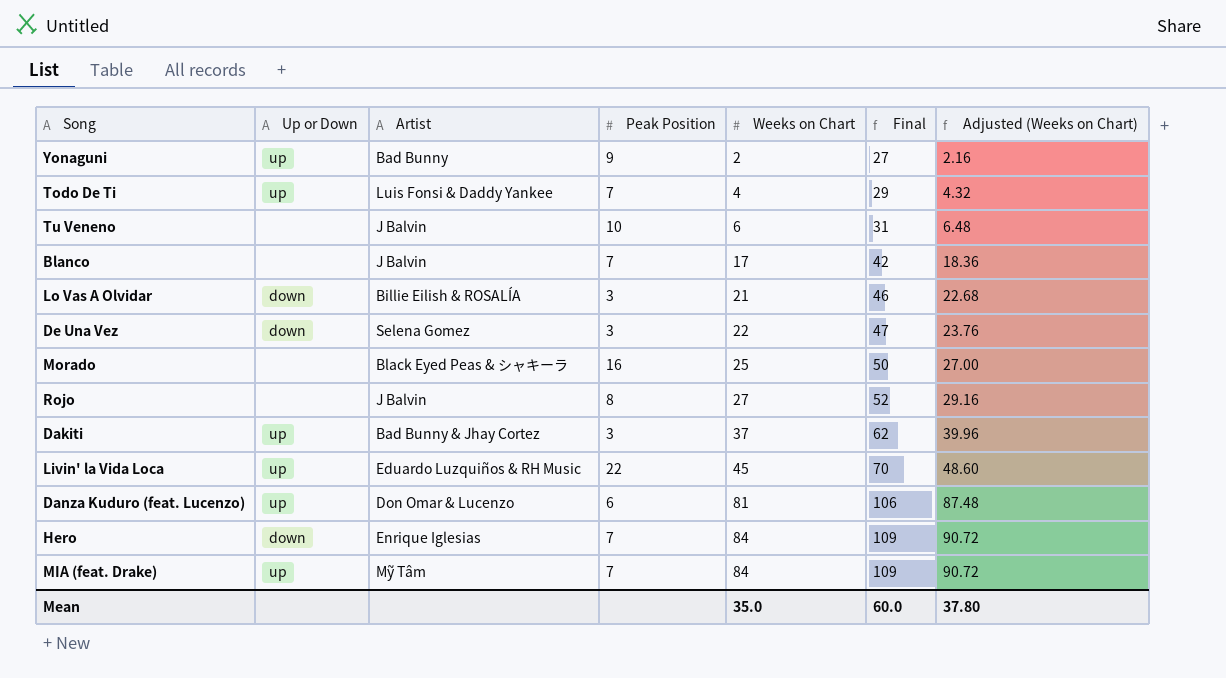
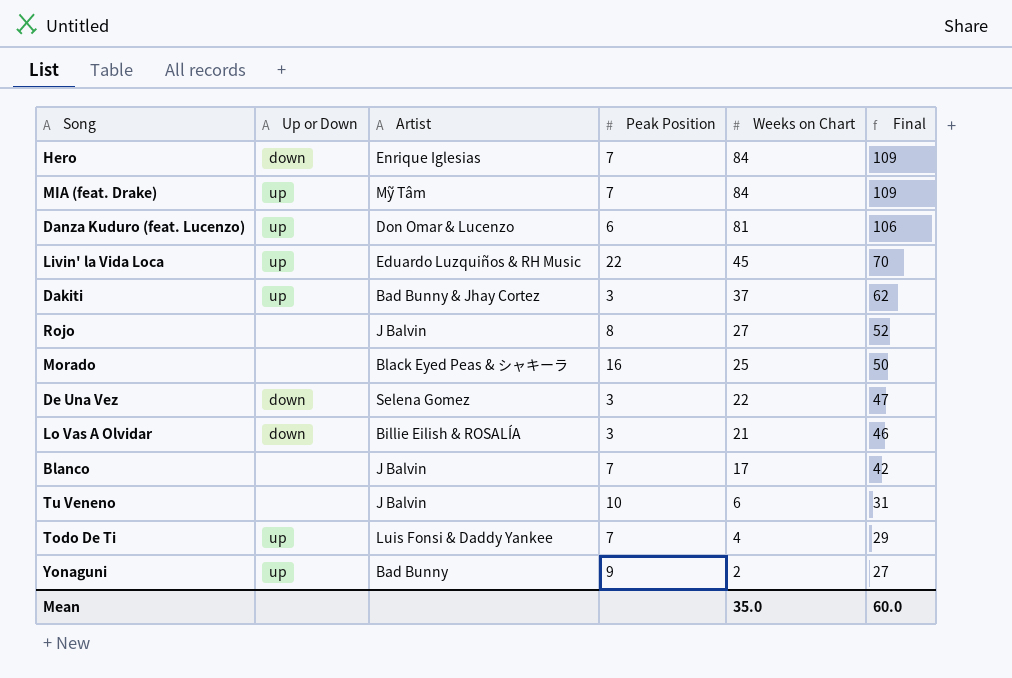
row order: Weeks on Chart ascending -> Weeks on Chart descending
column Adjusted (Weeks on Chart) | formula: [Weeks on Chart] * 1.08 -> none

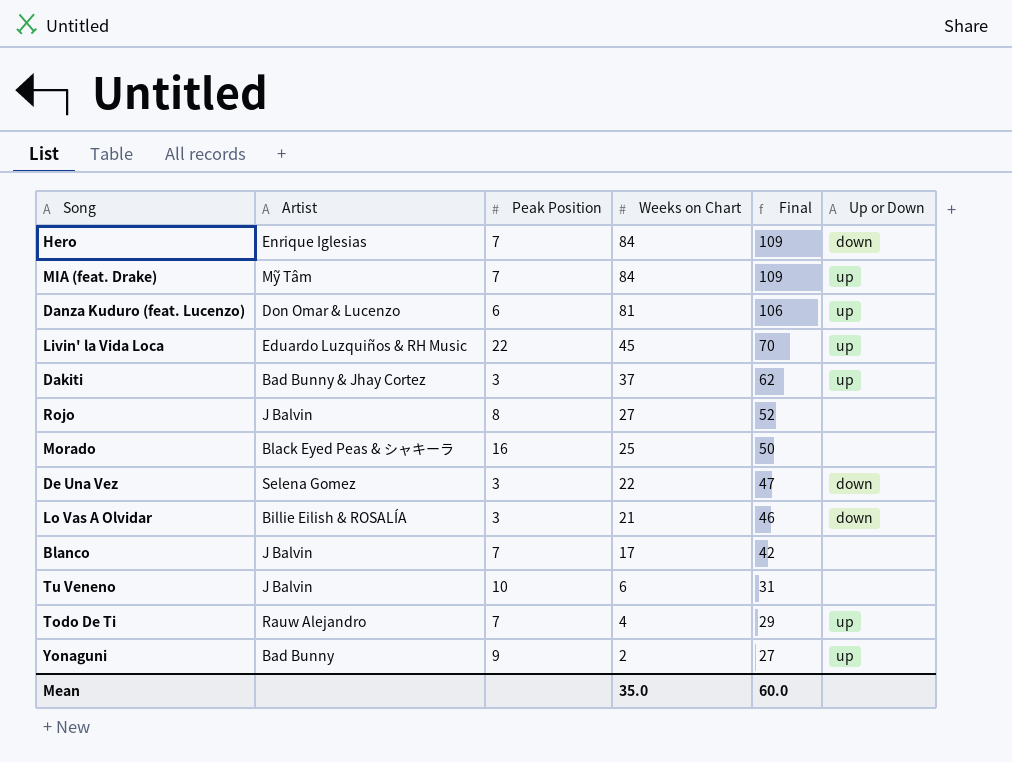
column Up or Down | position: 2 -> 6
Todo De Ti | Artist: Luis Fonsi & Daddy Yankee -> Rauw Alejandro

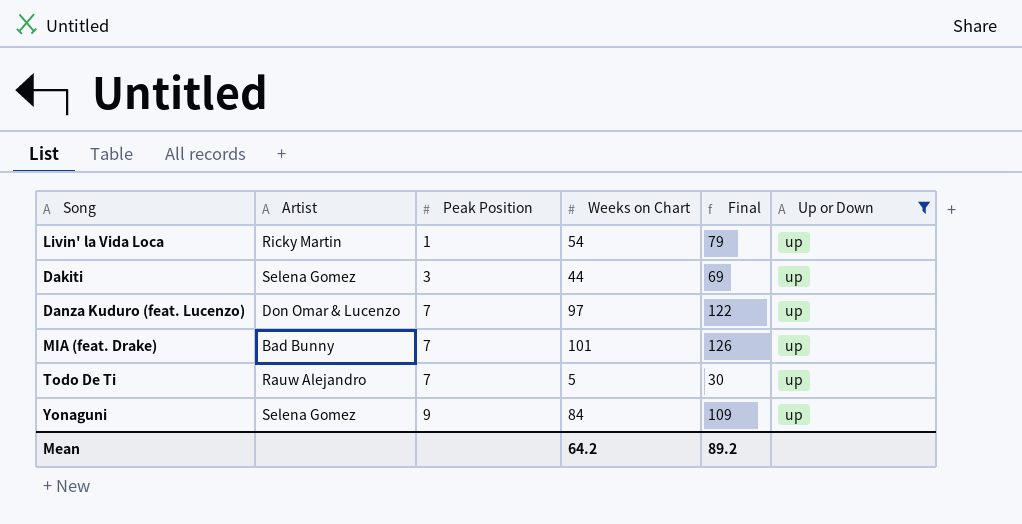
filter: none -> Up or Down = up
row order: Weeks on Chart descending -> Peak Position ascending
Livin' la Vida Loca | Artist: Eduardo Luzquiños & RH Music -> Ricky Martin
Livin' la Vida Loca | Peak Position: 22 -> 1
Livin' la Vida Loca | Weeks on Chart: 45 -> 54
Livin' la Vida Loca | Final: 70 -> 79
Dakiti | Artist: Bad Bunny & Jhay Cortez -> Selena Gomez
Dakiti | Weeks on Chart: 37 -> 44
Dakiti | Final: 62 -> 69
Danza Kuduro (feat. Lucenzo) | Peak Position: 6 -> 7
Danza Kuduro (feat. Lucenzo) | Weeks on Chart: 81 -> 97
Danza Kuduro (feat. Lucenzo) | Final: 106 -> 122
MIA (feat. Drake) | Artist: Mỹ Tâm -> Bad Bunny
MIA (feat. Drake) | Weeks on Chart: 84 -> 101
MIA (feat. Drake) | Final: 109 -> 126
Todo De Ti | Weeks on Chart: 4 -> 5
Todo De Ti | Final: 29 -> 30
Yonaguni | Artist: Bad Bunny -> Selena Gomez
Yonaguni | Weeks on Chart: 2 -> 84
Yonaguni | Final: 27 -> 109
Mean | Weeks on Chart: 35.0 -> 64.2
Mean | Final: 60.0 -> 89.2

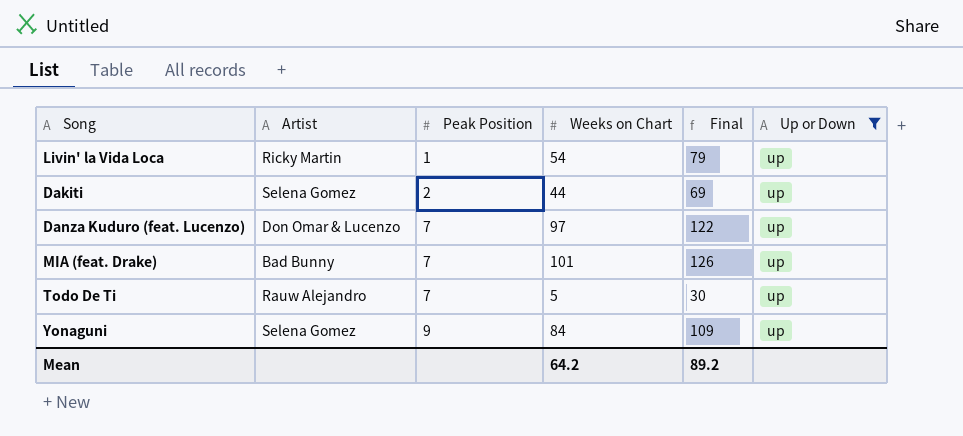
Dakiti | Peak Position: 3 -> 2

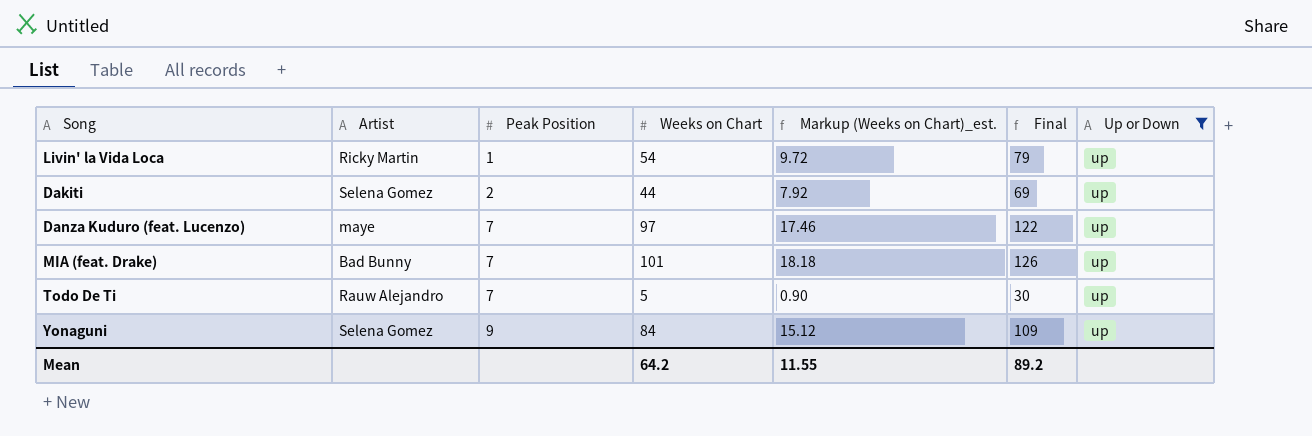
column Markup (Weeks on Chart)_est. | formula: none -> [Weeks on Chart] * 0.18
Danza Kuduro (feat. Lucenzo) | Artist: Don Omar & Lucenzo -> maye

